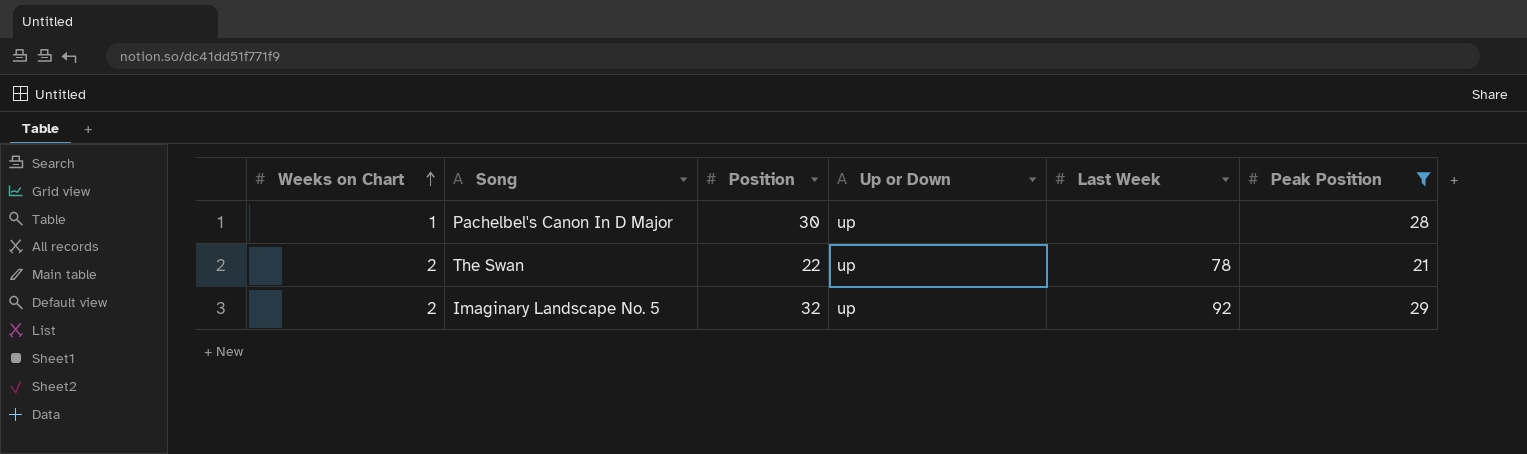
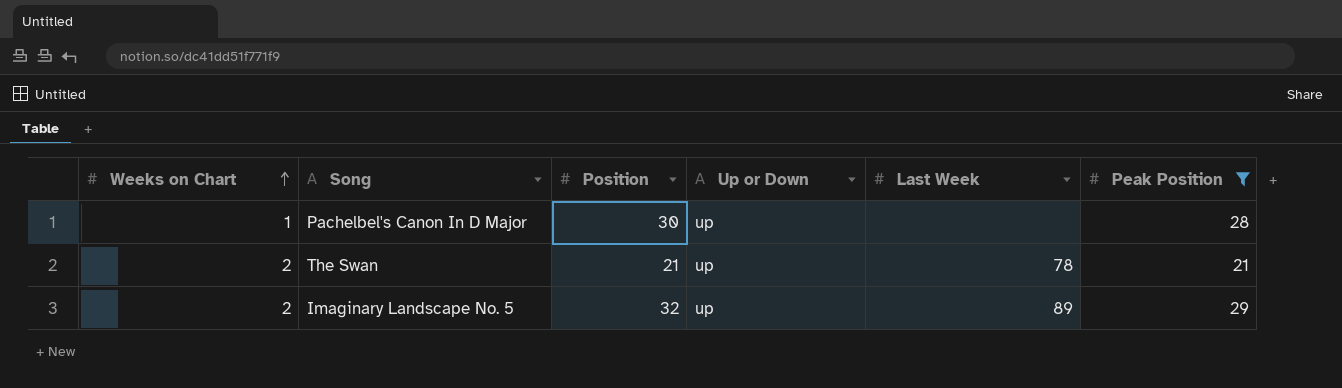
The Swan | Position: 22 -> 21
Imaginary Landscape No. 5 | Last Week: 92 -> 89

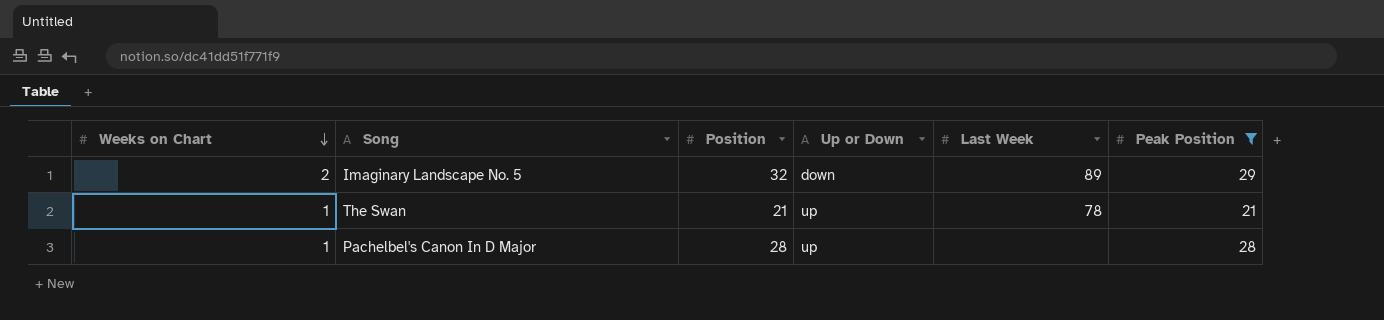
row order: Weeks on Chart ascending -> Weeks on Chart descending
Imaginary Landscape No. 5 | Up or Down: up -> down
The Swan | Weeks on Chart: 2 -> 1
Pachelbel's Canon In D Major | Position: 30 -> 28

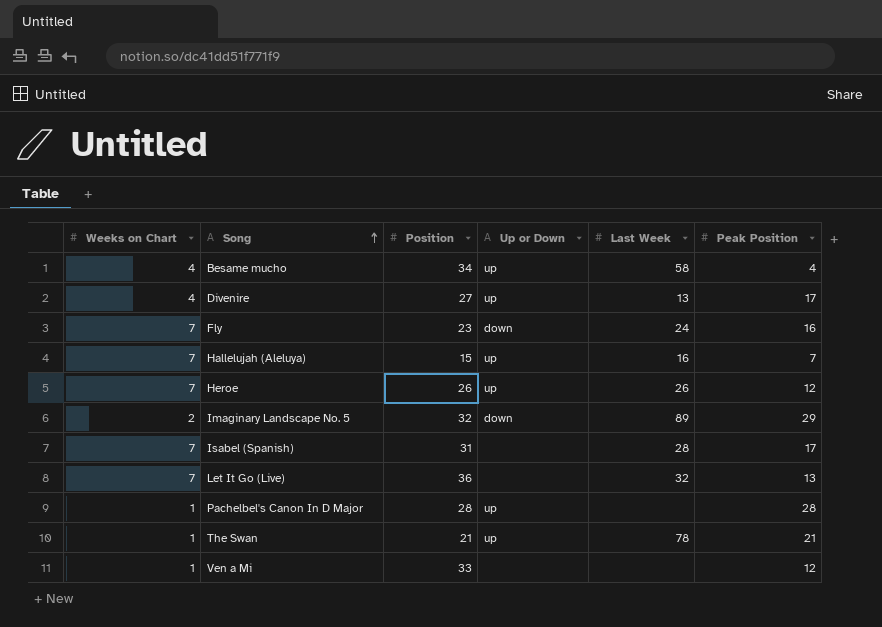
filter: Peak Position >= 21 -> none
row order: Weeks on Chart descending -> Song ascending

